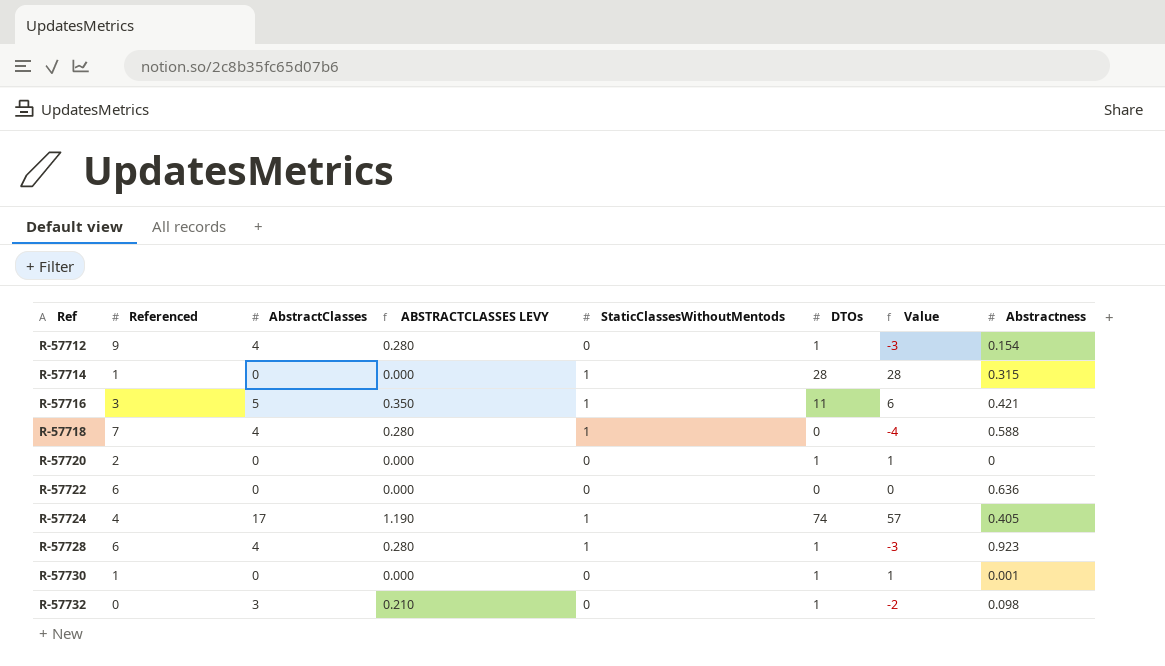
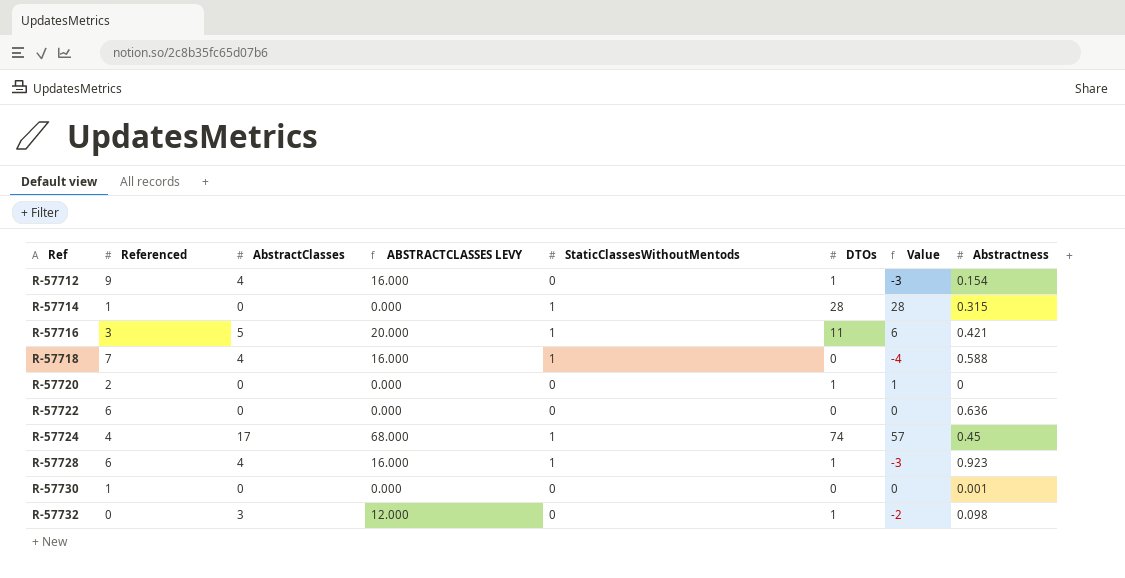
column ABSTRACTCLASSES LEVY | formula: [AbstractClasses] * 0.07 -> [AbstractClasses] * 4
R-57724 | Abstractness: 0.405 -> 0.45
R-57730 | DTOs: 1 -> 0
R-57730 | Value: 1 -> 0

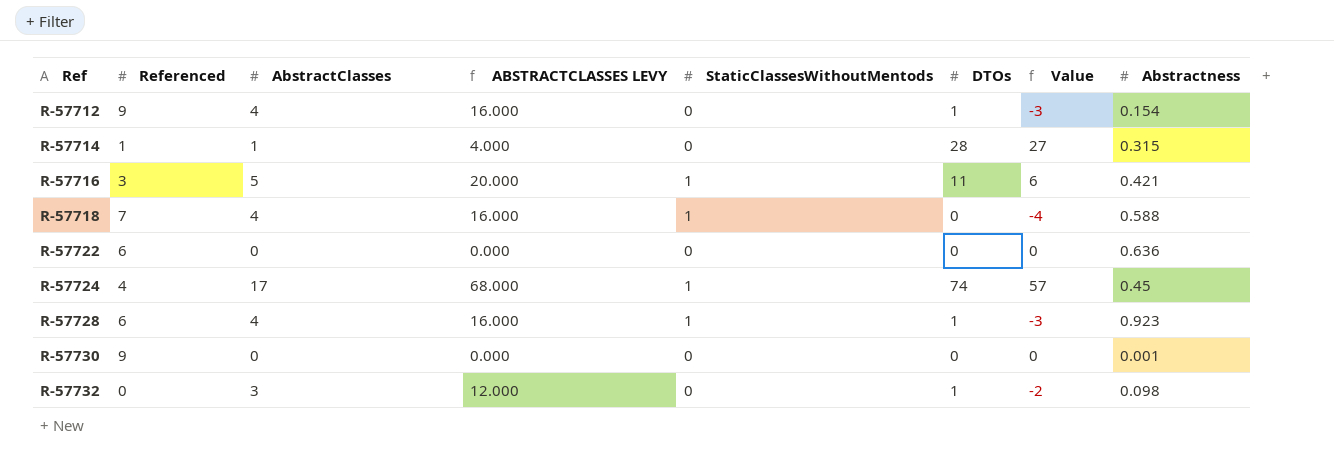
row R-57720: 2 | 0 | 0.000 | 0 | 1 | 1 | 0 -> none
R-57714 | AbstractClasses: 0 -> 1
R-57714 | ABSTRACTCLASSES LEVY: 0.000 -> 4.000
R-57714 | StaticClassesWithoutMentods: 1 -> 0
R-57714 | Value: 28 -> 27
R-57730 | Referenced: 1 -> 9

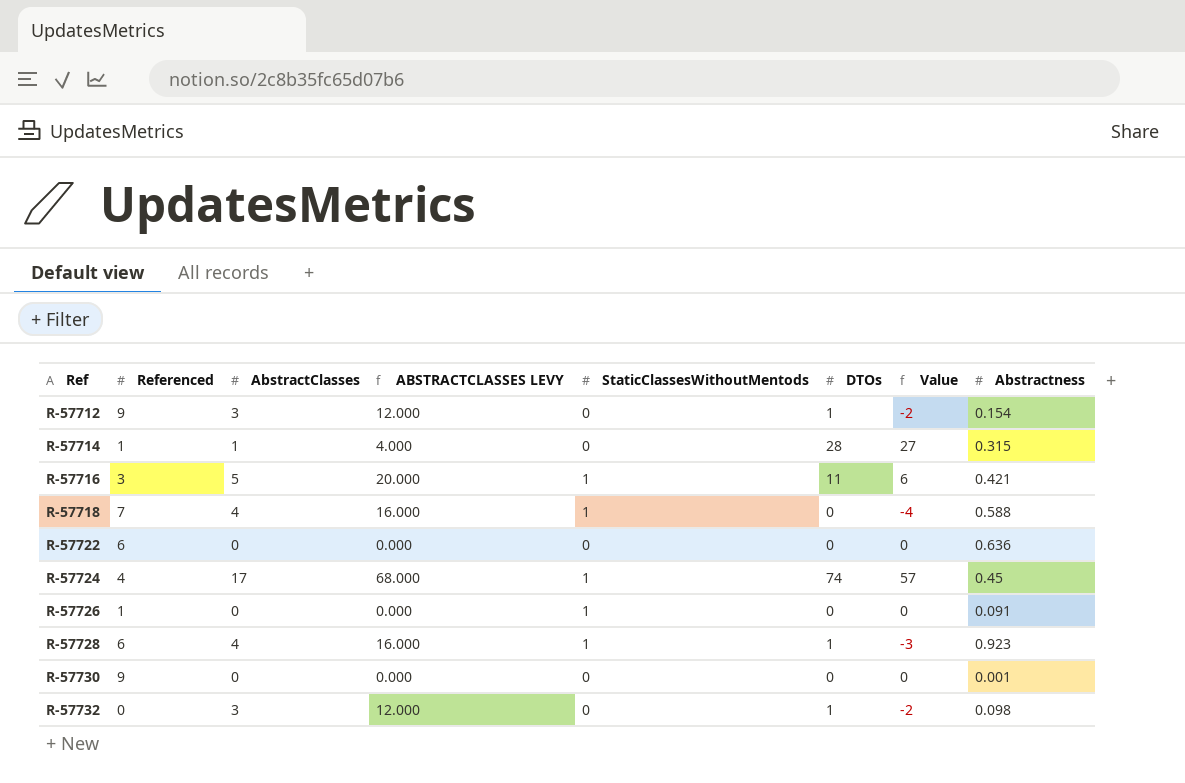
R-57712 | AbstractClasses: 4 -> 3
R-57712 | ABSTRACTCLASSES LEVY: 16.000 -> 12.000
R-57712 | Value: -3 -> -2
row R-57726: none -> 1 | 0 | 0.000 | 1 | 0 | 0 | 0.091

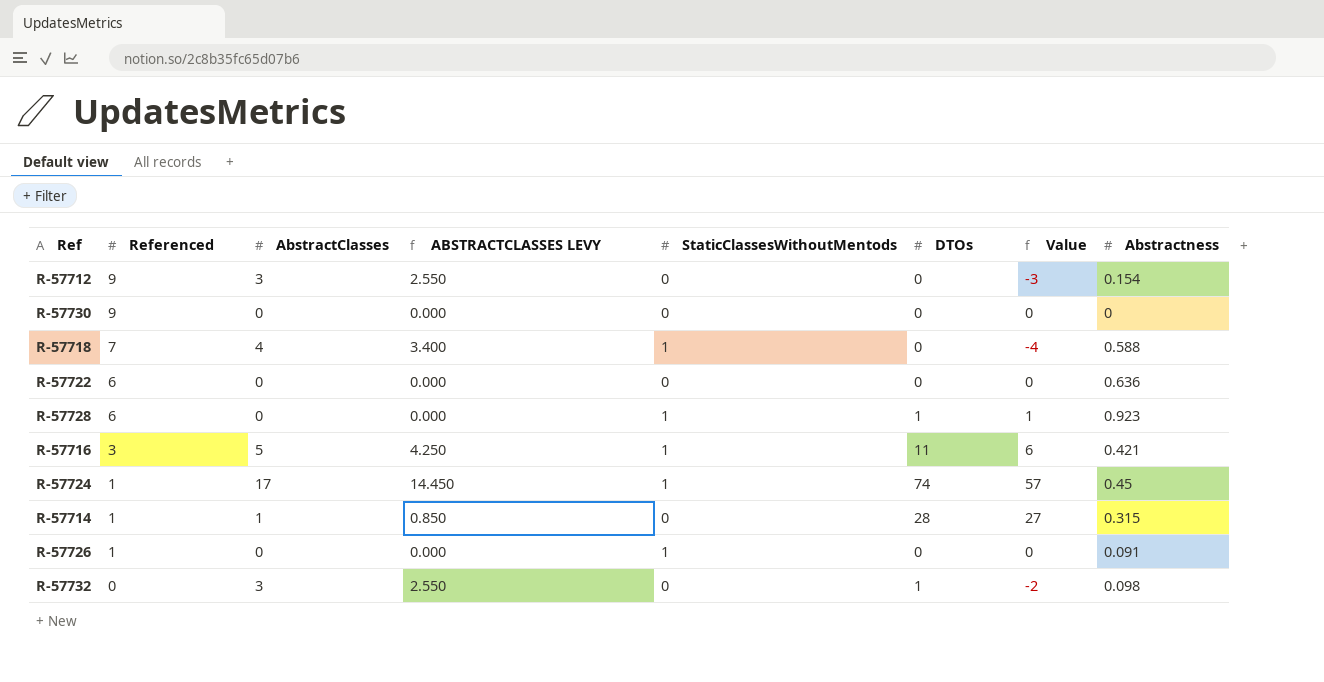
row order: Ref ascending -> Referenced descending
column ABSTRACTCLASSES LEVY | formula: [AbstractClasses] * 4 -> [AbstractClasses] * 0.85
R-57712 | DTOs: 1 -> 0
R-57712 | Value: -2 -> -3
R-57730 | Abstractness: 0.001 -> 0
R-57728 | AbstractClasses: 4 -> 0
R-57728 | Value: -3 -> 1
R-57724 | Referenced: 4 -> 1

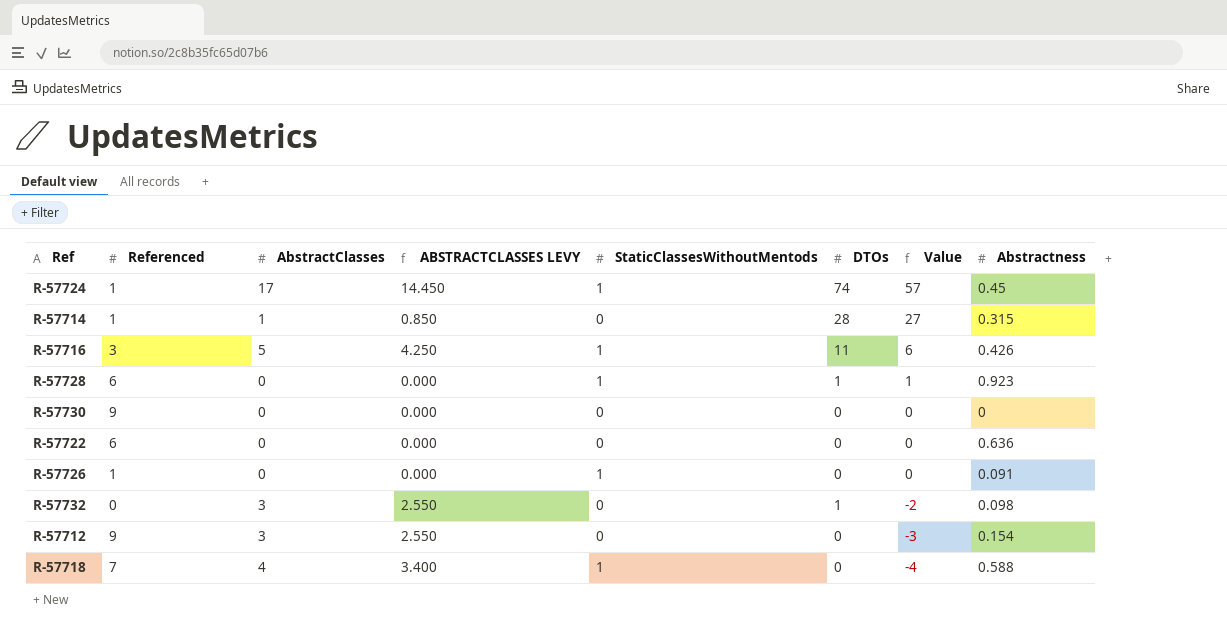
row order: Referenced descending -> Value descending
R-57716 | Abstractness: 0.421 -> 0.426

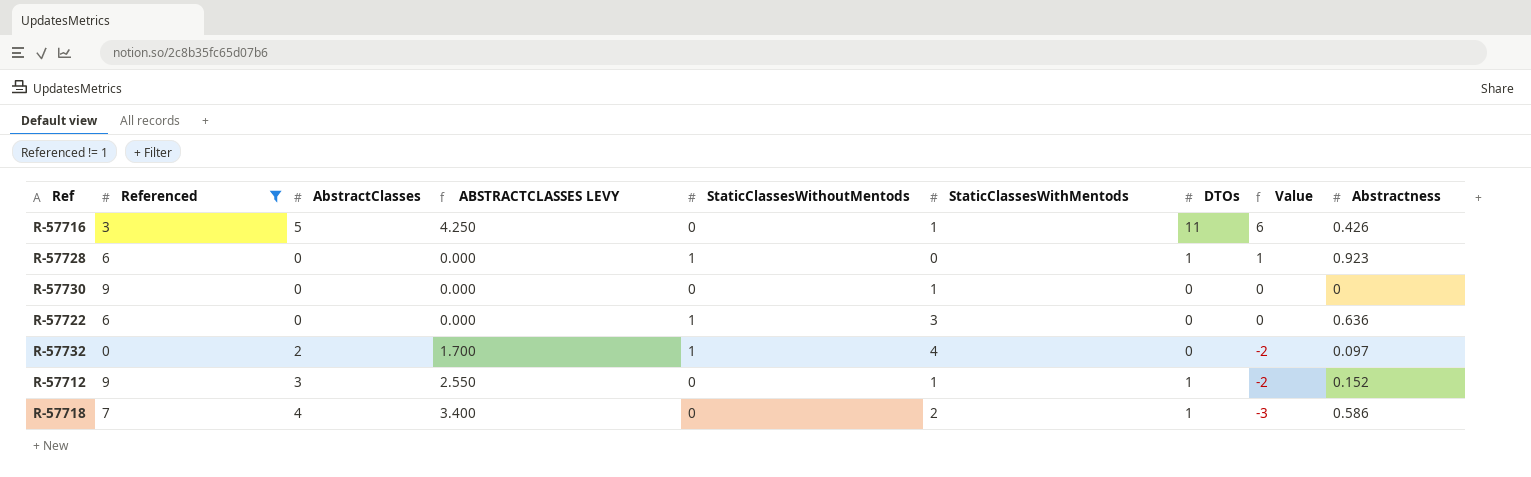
filter: none -> Referenced != 1
column StaticClassesWithMentods | position: none -> 6
R-57716 | StaticClassesWithoutMentods: 1 -> 0
R-57722 | StaticClassesWithoutMentods: 0 -> 1
R-57732 | AbstractClasses: 3 -> 2
R-57732 | ABSTRACTCLASSES LEVY: 2.550 -> 1.700
R-57732 | StaticClassesWithoutMentods: 0 -> 1
R-57732 | DTOs: 1 -> 0
R-57732 | Abstractness: 0.098 -> 0.097
R-57712 | DTOs: 0 -> 1
R-57712 | Value: -3 -> -2
R-57712 | Abstractness: 0.154 -> 0.152
R-57718 | StaticClassesWithoutMentods: 1 -> 0
R-57718 | DTOs: 0 -> 1
R-57718 | Value: -4 -> -3
R-57718 | Abstractness: 0.588 -> 0.586

